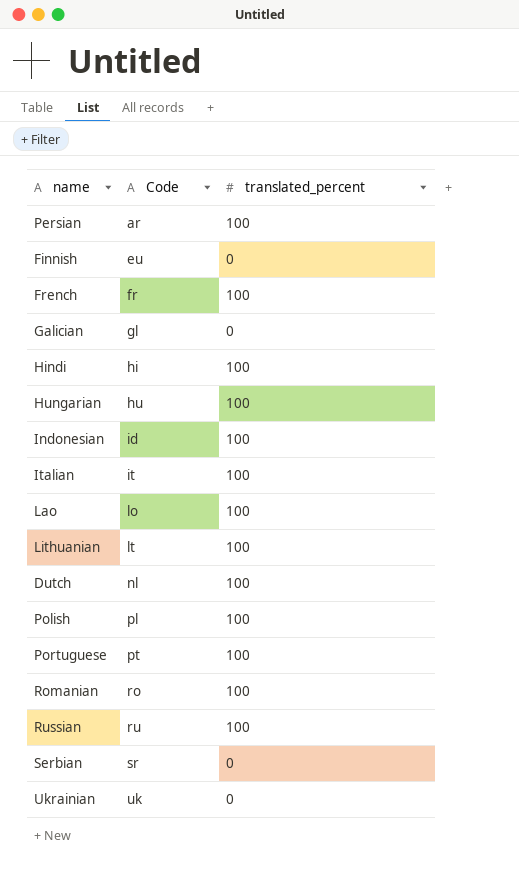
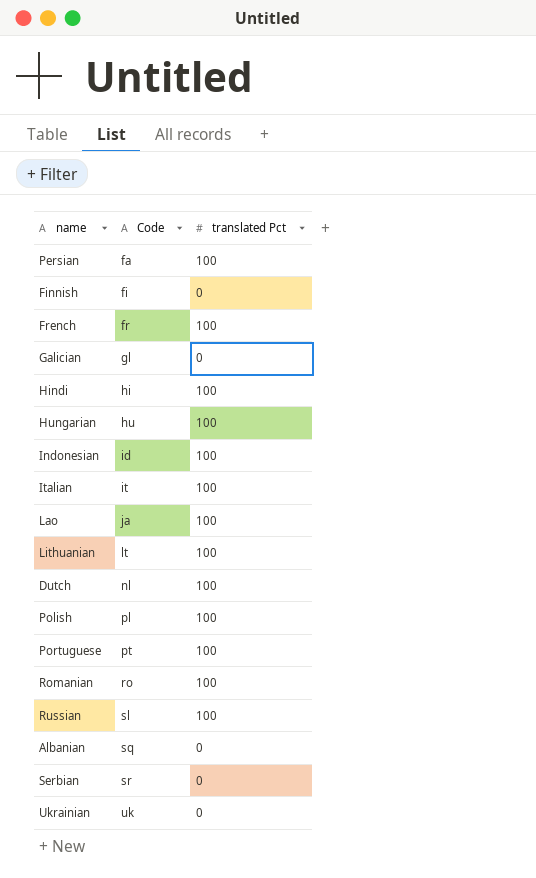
column name: translated_percent -> translated Pct
Persian | Code: ar -> fa
Finnish | Code: eu -> fi
Lao | Code: lo -> ja
Russian | Code: ru -> sl
row Albanian: none -> sq | 0

